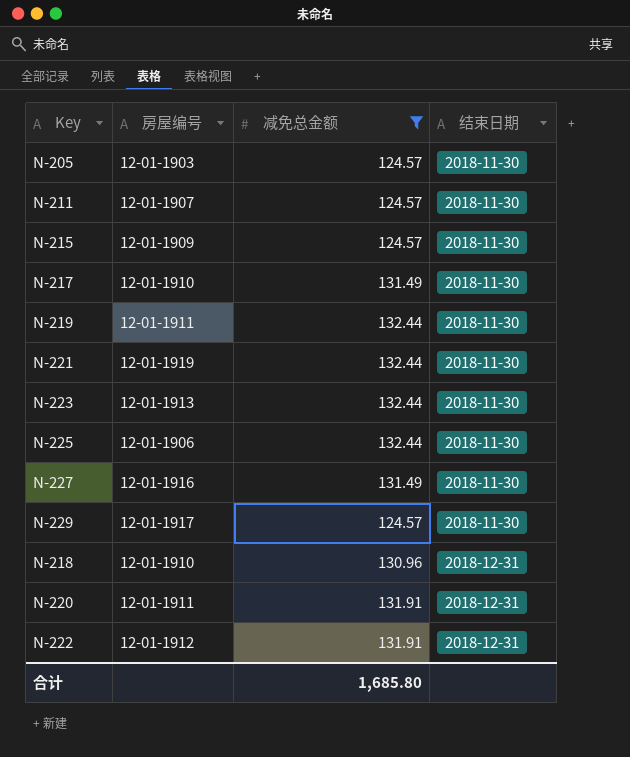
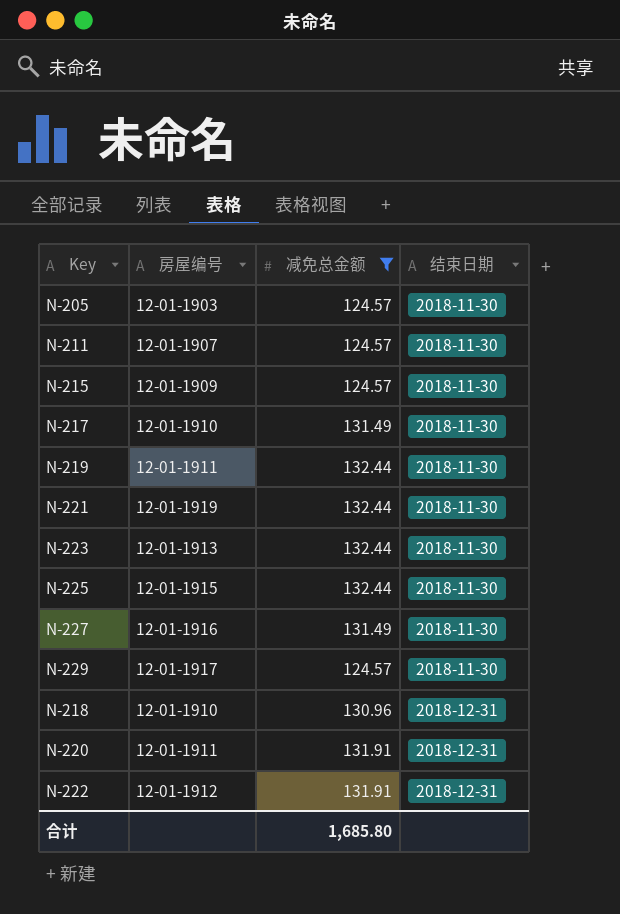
N-225 | 房屋编号: 12-01-1906 -> 12-01-1915

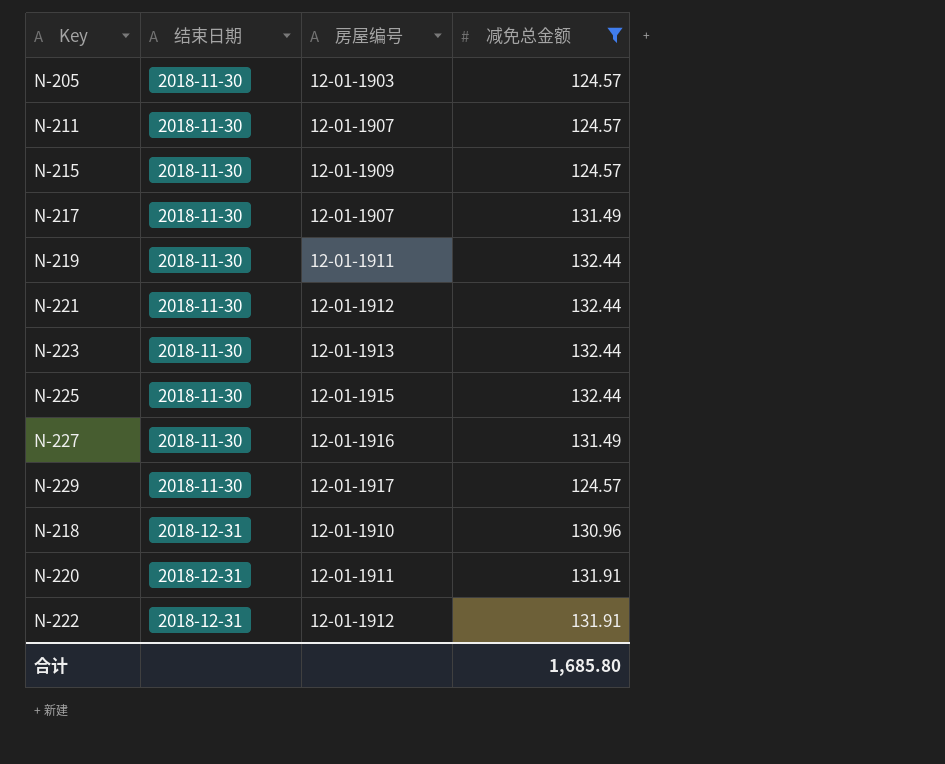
column 结束日期 | position: 4 -> 2
N-217 | 房屋编号: 12-01-1910 -> 12-01-1907
N-221 | 房屋编号: 12-01-1919 -> 12-01-1912

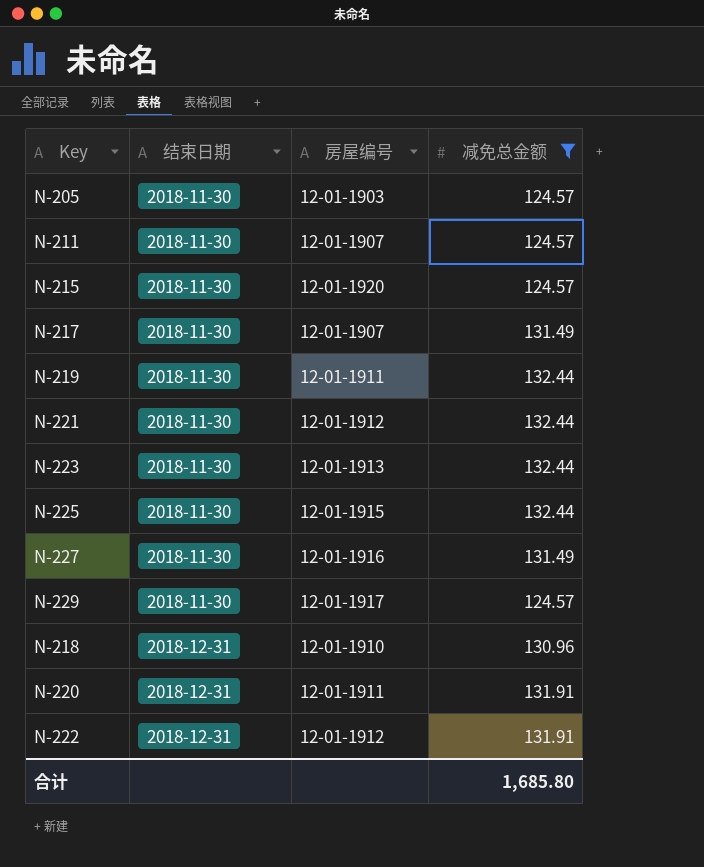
N-215 | 房屋编号: 12-01-1909 -> 12-01-1920

